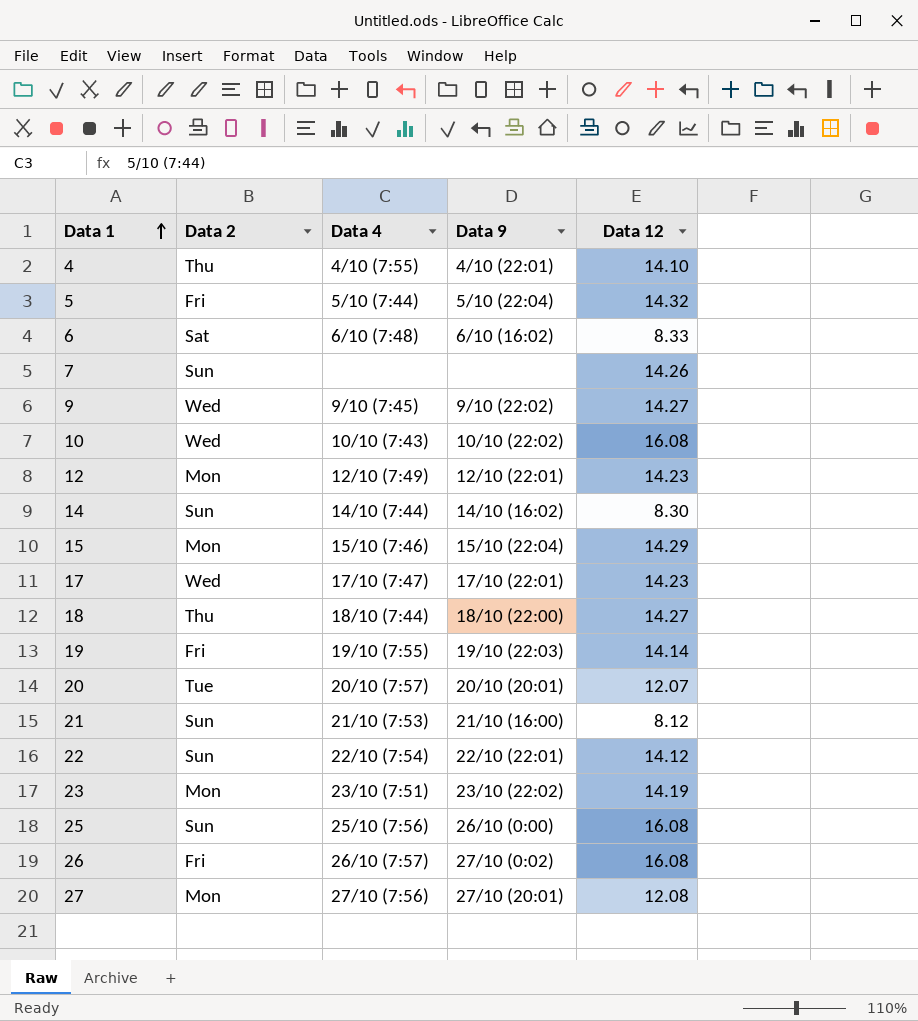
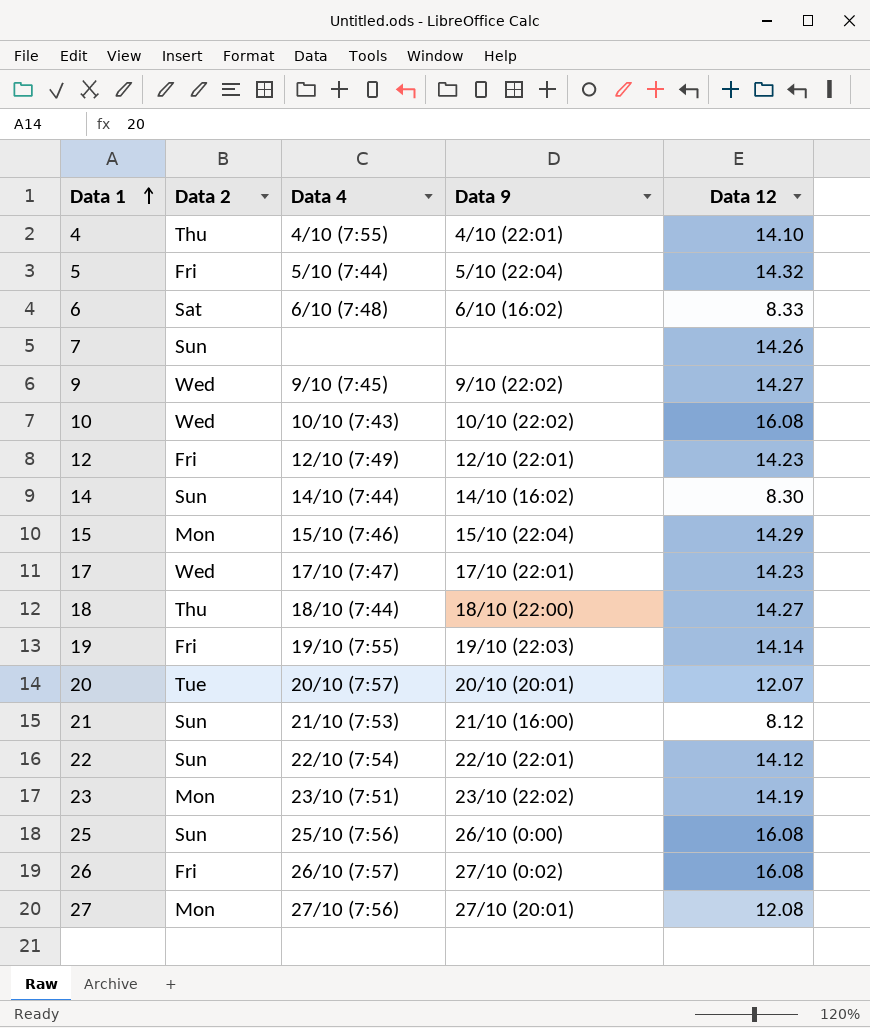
12 | Data 2: Mon -> Fri

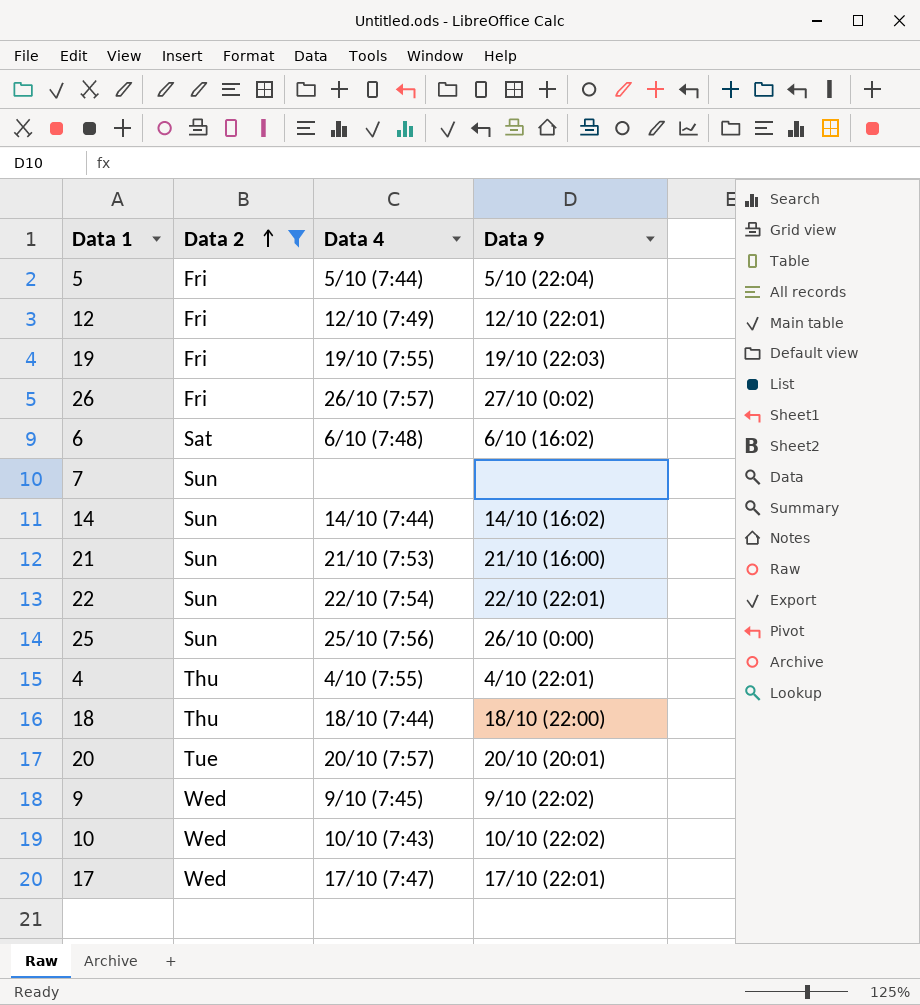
filter: none -> Data 2 != Mon
row order: Data 1 ascending -> Data 2 ascending
column Data 12 | position: 5 -> none

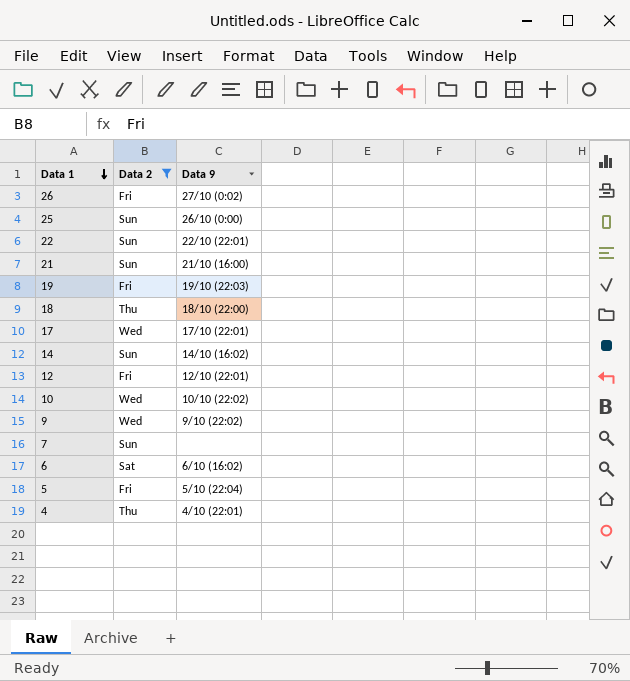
row order: Data 2 ascending -> Data 1 descending
column Data 4 | position: 3 -> none
row 20: Tue | 20/10 (7:57) | 20/10 (20:01) -> none

